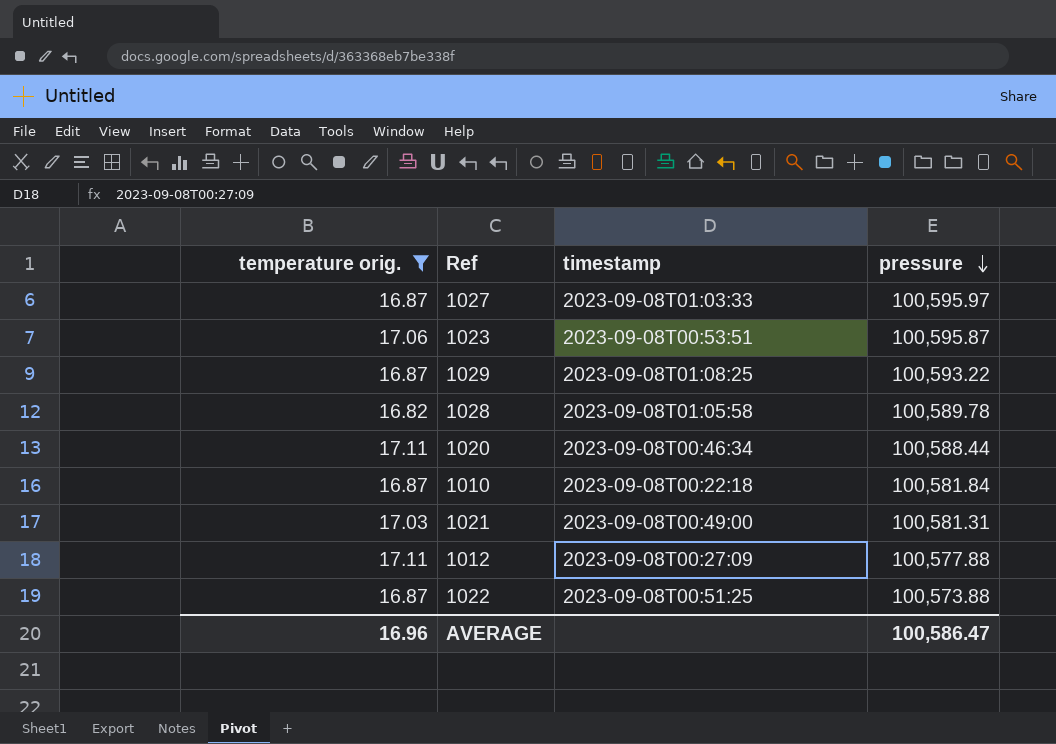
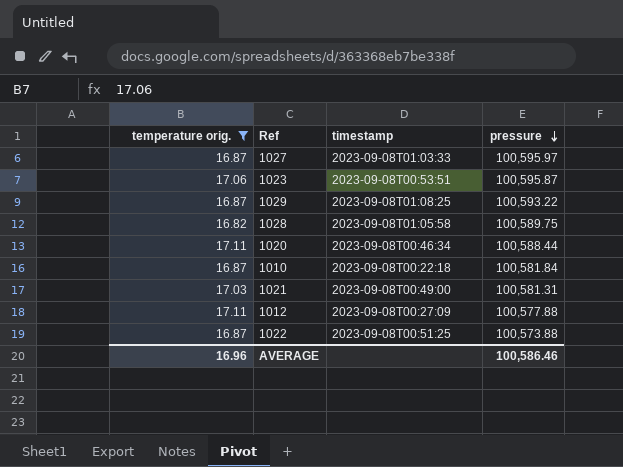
1028 | pressure: 100,589.78 -> 100,589.75
AVERAGE | pressure: 100,586.47 -> 100,586.46

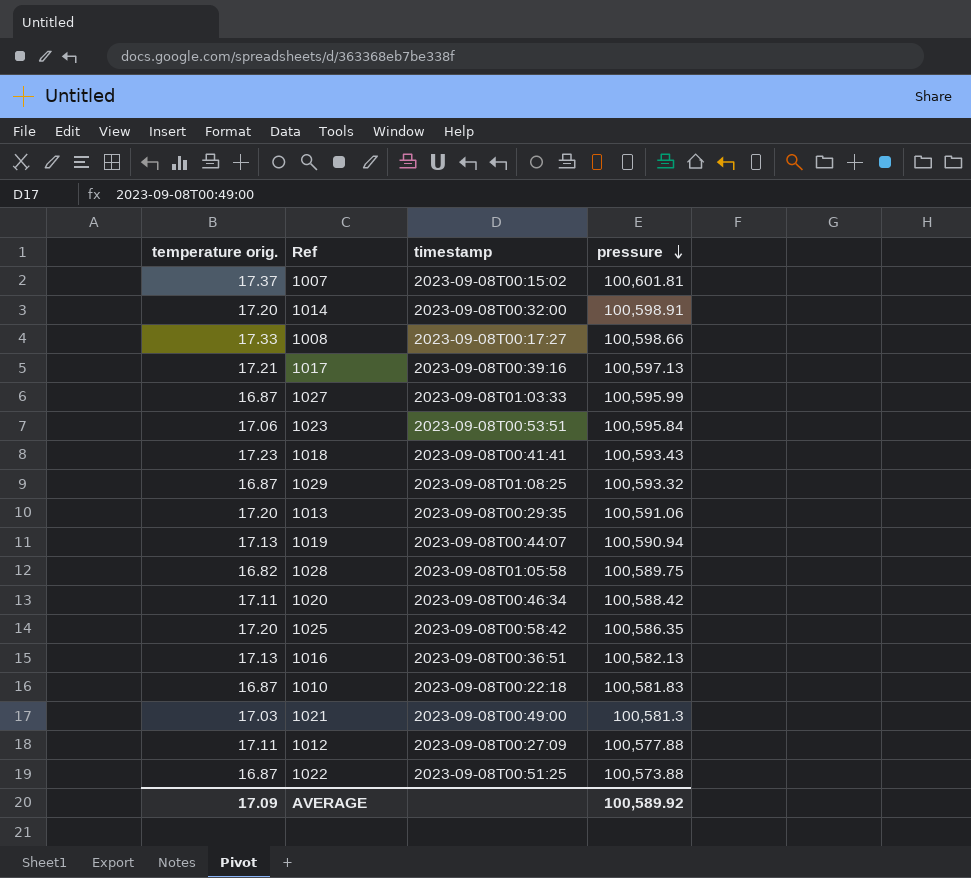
filter: temperature orig. <= 17.11 -> none
1027 | pressure: 100,595.97 -> 100,595.99
1023 | pressure: 100,595.87 -> 100,595.84
1029 | pressure: 100,593.22 -> 100,593.32
1020 | pressure: 100,588.44 -> 100,588.42
1010 | pressure: 100,581.84 -> 100,581.83
1021 | pressure: 100,581.31 -> 100,581.3
AVERAGE | temperature orig.: 16.96 -> 17.09
AVERAGE | pressure: 100,586.46 -> 100,589.92

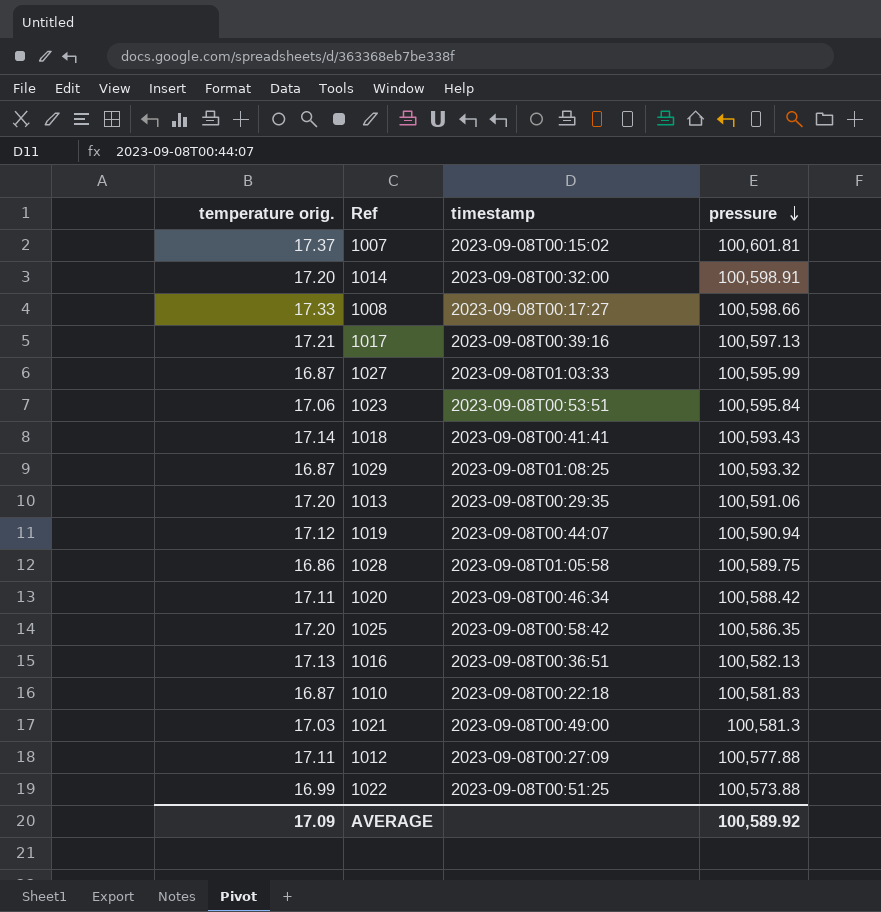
1018 | temperature orig.: 17.23 -> 17.14
1019 | temperature orig.: 17.13 -> 17.12
1028 | temperature orig.: 16.82 -> 16.86
1022 | temperature orig.: 16.87 -> 16.99

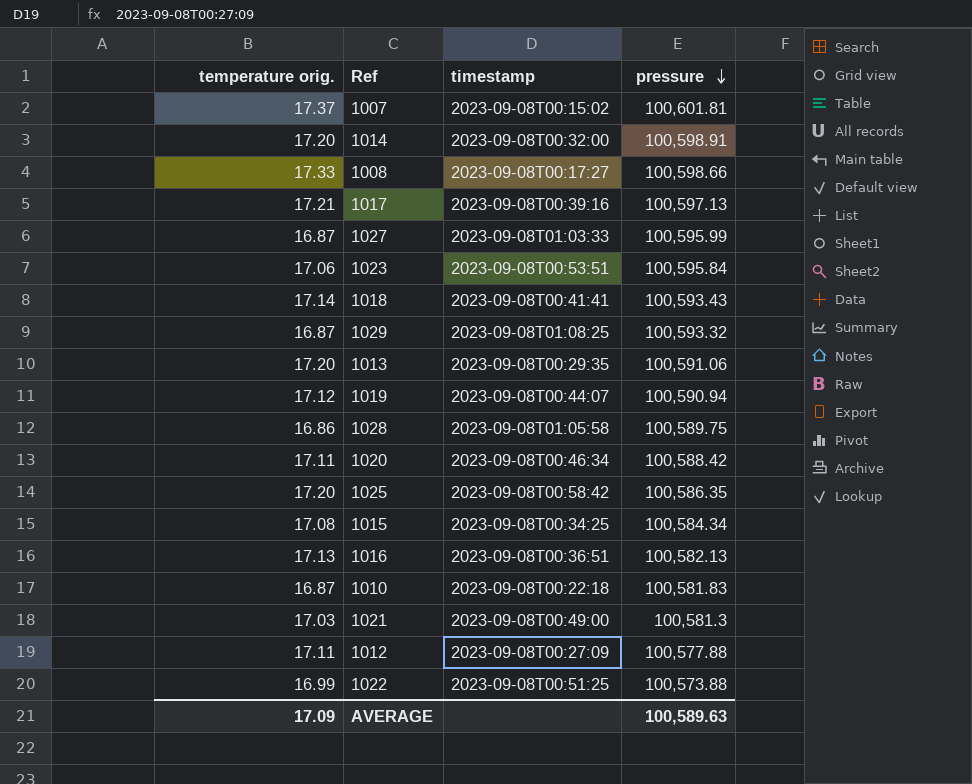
row 1015: none -> 17.08 | 2023-09-08T00:34:25 | 100,584.34
AVERAGE | pressure: 100,589.92 -> 100,589.63

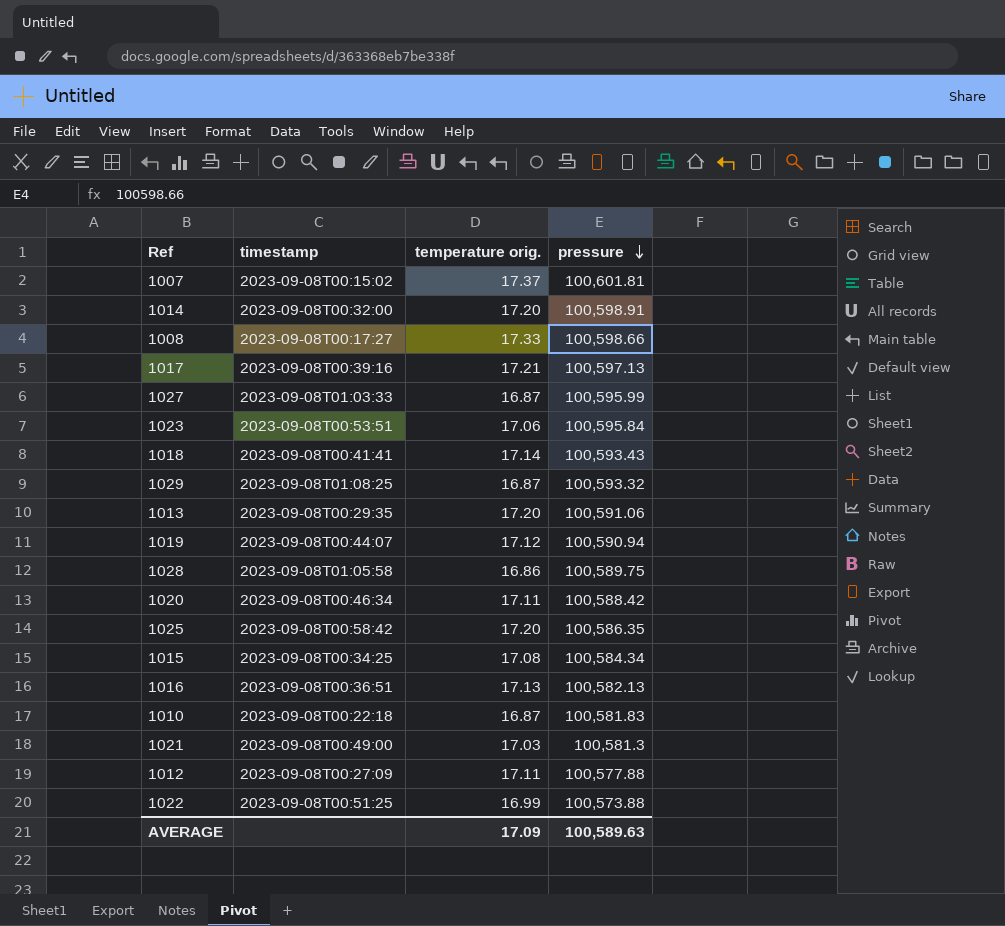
column temperature orig. | position: 1 -> 3

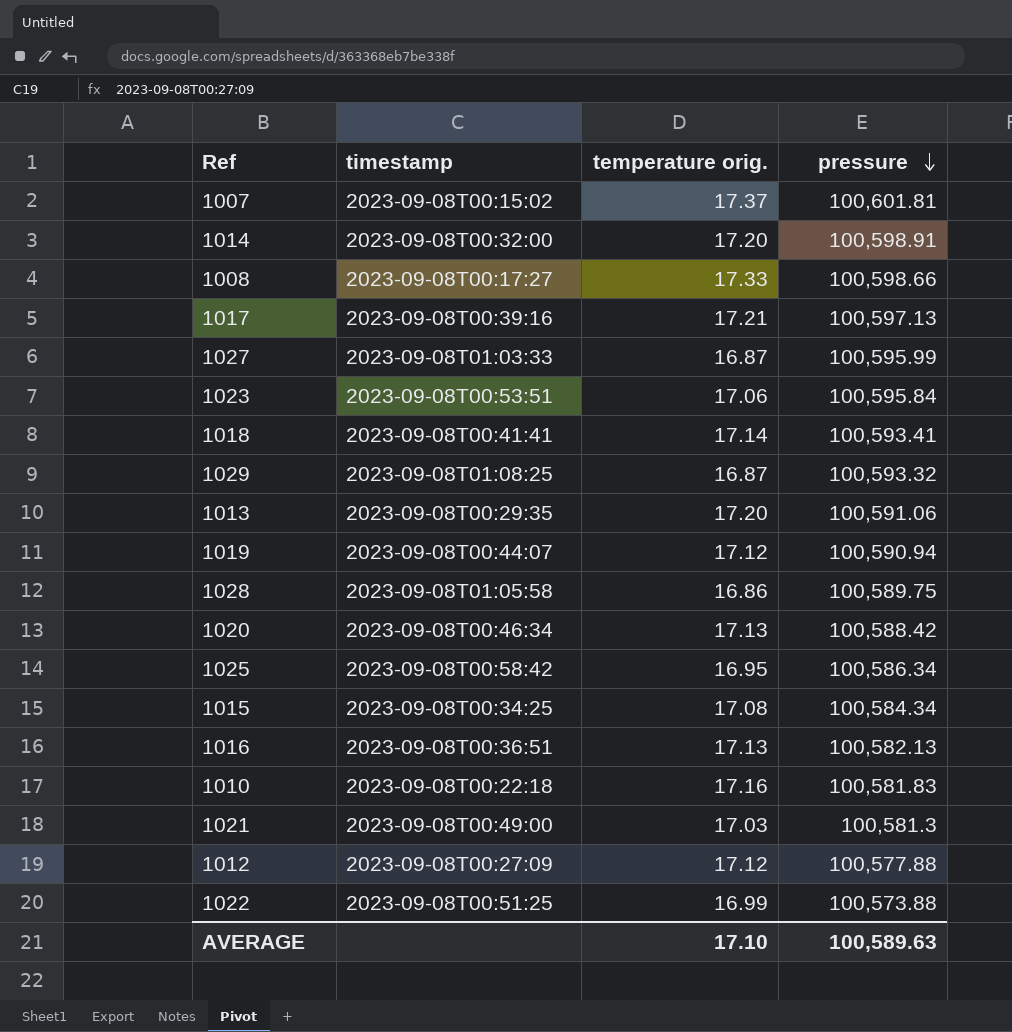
1018 | pressure: 100,593.43 -> 100,593.41
1020 | temperature orig.: 17.11 -> 17.13
1025 | temperature orig.: 17.20 -> 16.95
1025 | pressure: 100,586.35 -> 100,586.34
1010 | temperature orig.: 16.87 -> 17.16
1012 | temperature orig.: 17.11 -> 17.12
AVERAGE | temperature orig.: 17.09 -> 17.10

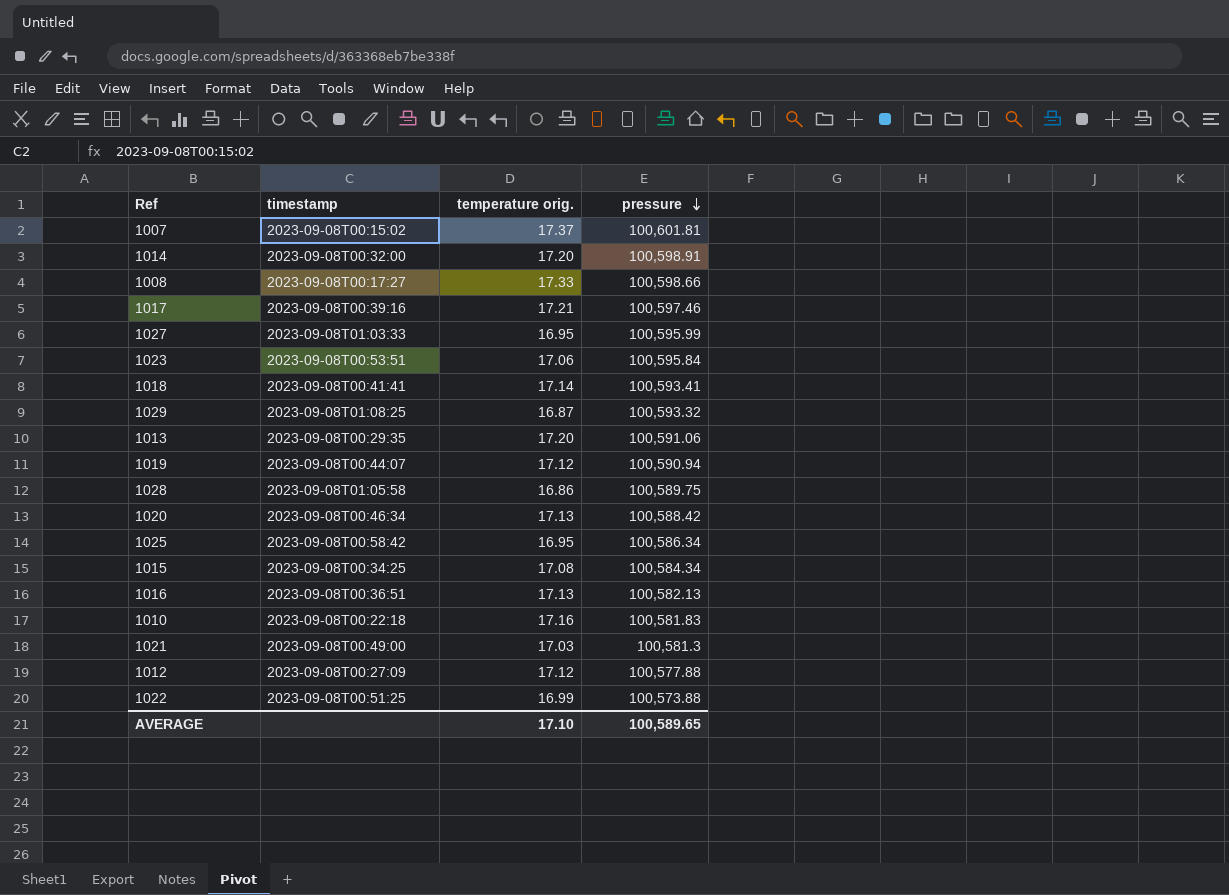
1017 | pressure: 100,597.13 -> 100,597.46
1027 | temperature orig.: 16.87 -> 16.95
AVERAGE | pressure: 100,589.63 -> 100,589.65

